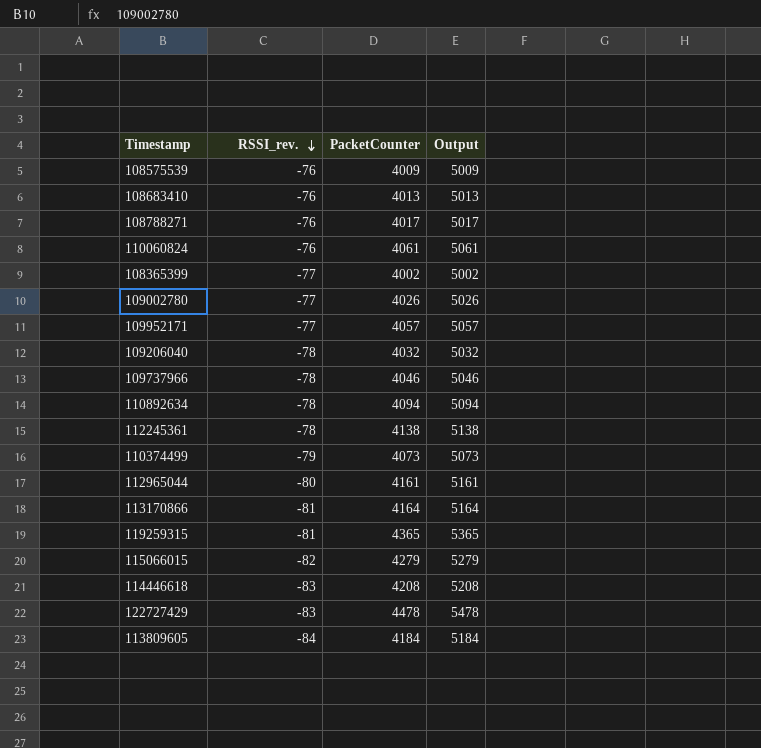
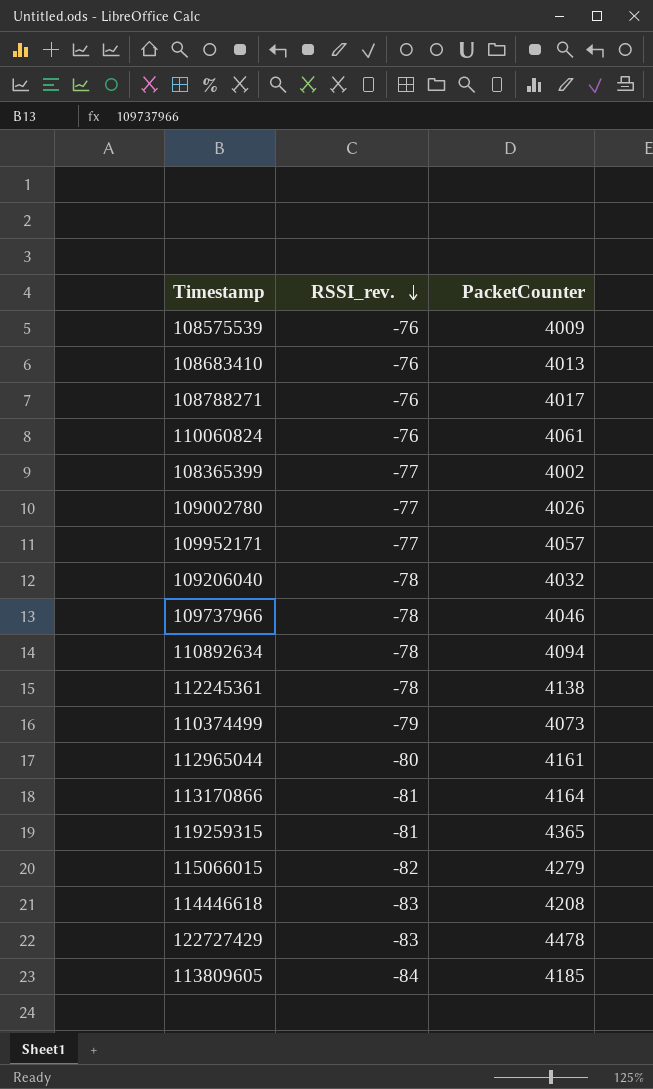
column Output | formula: [PacketCounter] + 1000 -> none
113809605 | PacketCounter: 4184 -> 4185

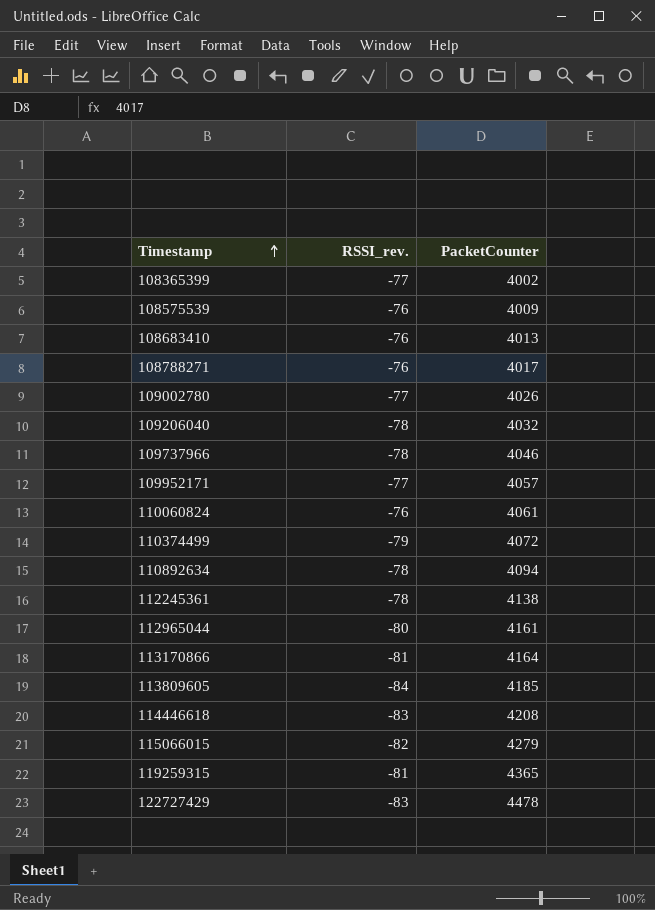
row order: RSSI_rev. descending -> Timestamp ascending
110374499 | PacketCounter: 4073 -> 4072

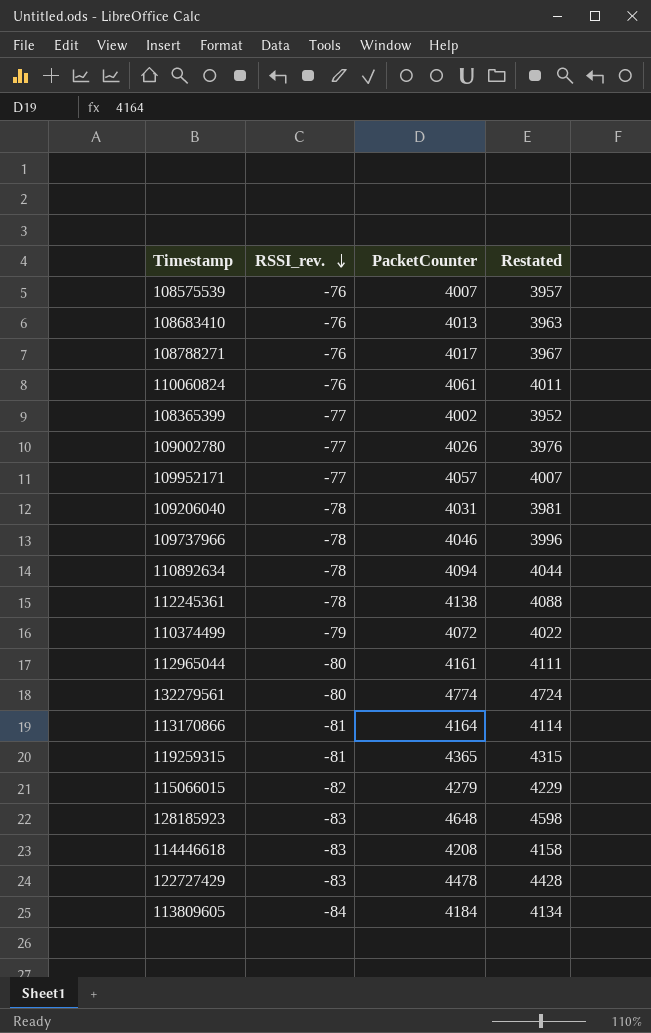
row order: Timestamp ascending -> RSSI_rev. descending
column Restated | formula: none -> [PacketCounter] - 50
108575539 | PacketCounter: 4009 -> 4007
109206040 | PacketCounter: 4032 -> 4031
row 132279561: none -> -80 | 4774 | 4724
row 128185923: none -> -83 | 4648 | 4598
113809605 | PacketCounter: 4185 -> 4184

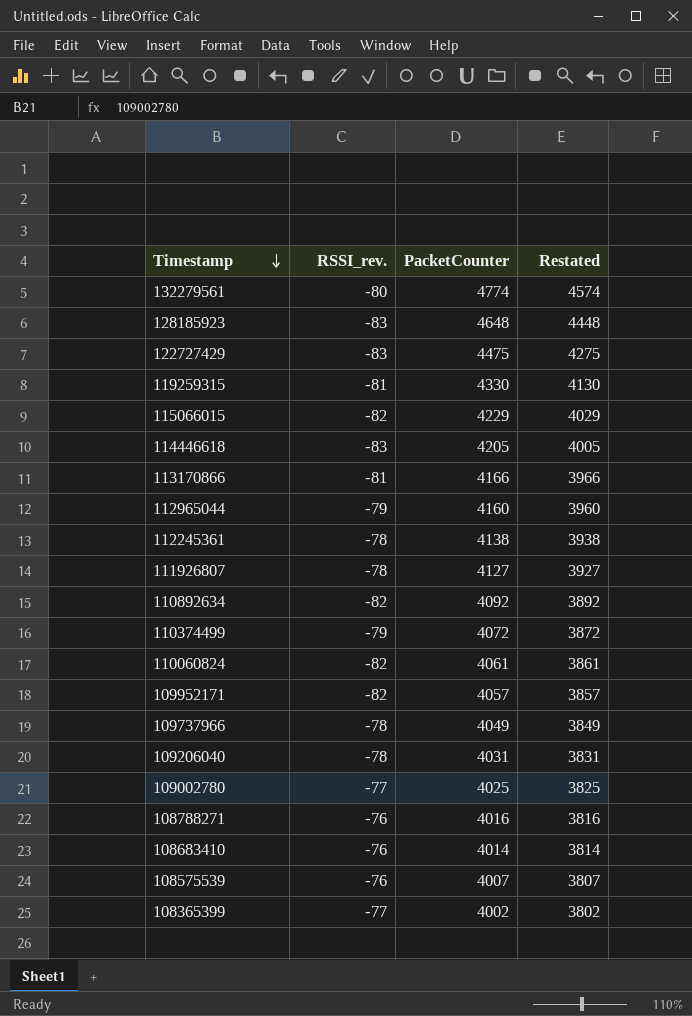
row order: RSSI_rev. descending -> Timestamp descending
column Restated | formula: [PacketCounter] - 50 -> [PacketCounter] - 200
row 113809605: -84 | 4184 | 4134 -> none
122727429 | PacketCounter: 4478 -> 4475
119259315 | PacketCounter: 4365 -> 4330
115066015 | PacketCounter: 4279 -> 4229
114446618 | PacketCounter: 4208 -> 4205
113170866 | PacketCounter: 4164 -> 4166
112965044 | RSSI_rev.: -80 -> -79
112965044 | PacketCounter: 4161 -> 4160
row 111926807: none -> -78 | 4127 | 3927
110892634 | RSSI_rev.: -78 -> -82
110892634 | PacketCounter: 4094 -> 4092
110060824 | RSSI_rev.: -76 -> -82
109952171 | RSSI_rev.: -77 -> -82
109737966 | PacketCounter: 4046 -> 4049
109002780 | PacketCounter: 4026 -> 4025
108788271 | PacketCounter: 4017 -> 4016
108683410 | PacketCounter: 4013 -> 4014

